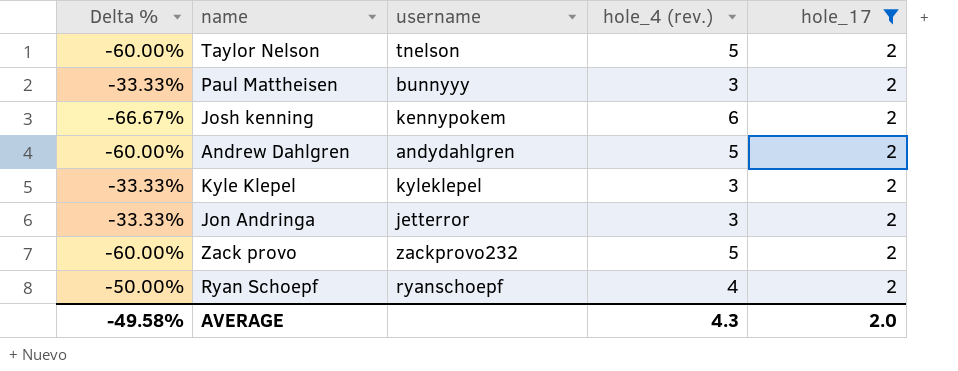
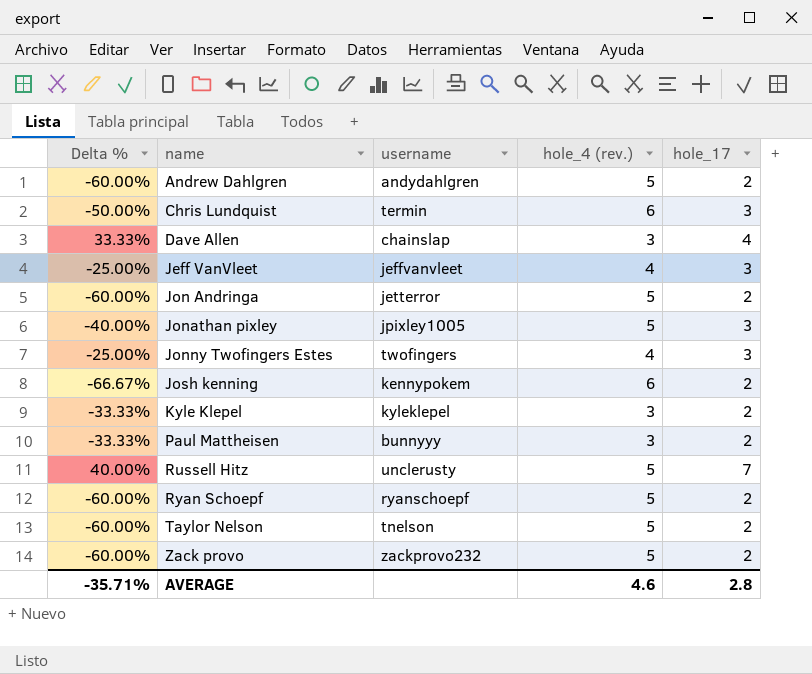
filter: hole_17 = 2 -> none
row order: none -> name ascending
Jon Andringa | Delta %: -33.33% -> -60.00%
Jon Andringa | hole_4 (rev.): 3 -> 5
Ryan Schoepf | Delta %: -50.00% -> -60.00%
Ryan Schoepf | hole_4 (rev.): 4 -> 5
AVERAGE | Delta %: -49.58% -> -35.71%
AVERAGE | hole_4 (rev.): 4.3 -> 4.6
AVERAGE | hole_17: 2.0 -> 2.8

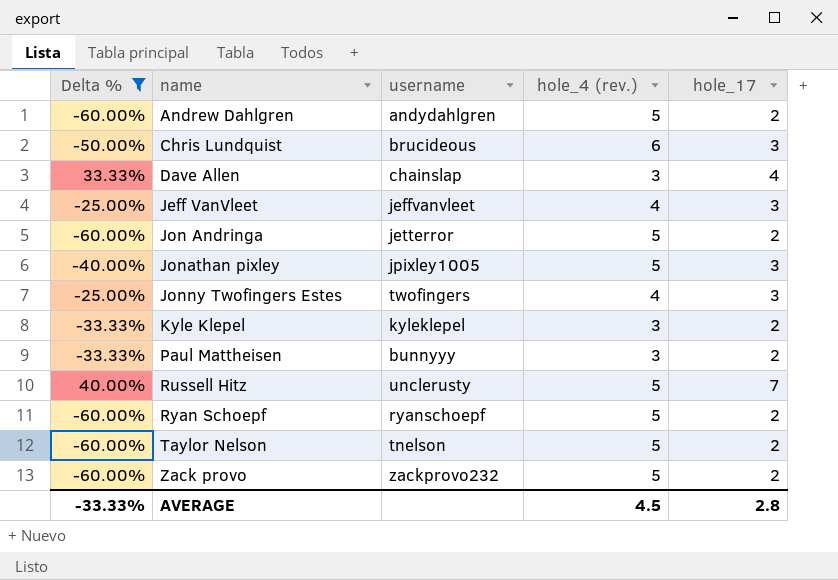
filter: none -> Delta % != -66.67%
Chris Lundquist | username: termin -> brucideous
AVERAGE | Delta %: -35.71% -> -33.33%
AVERAGE | hole_4 (rev.): 4.6 -> 4.5

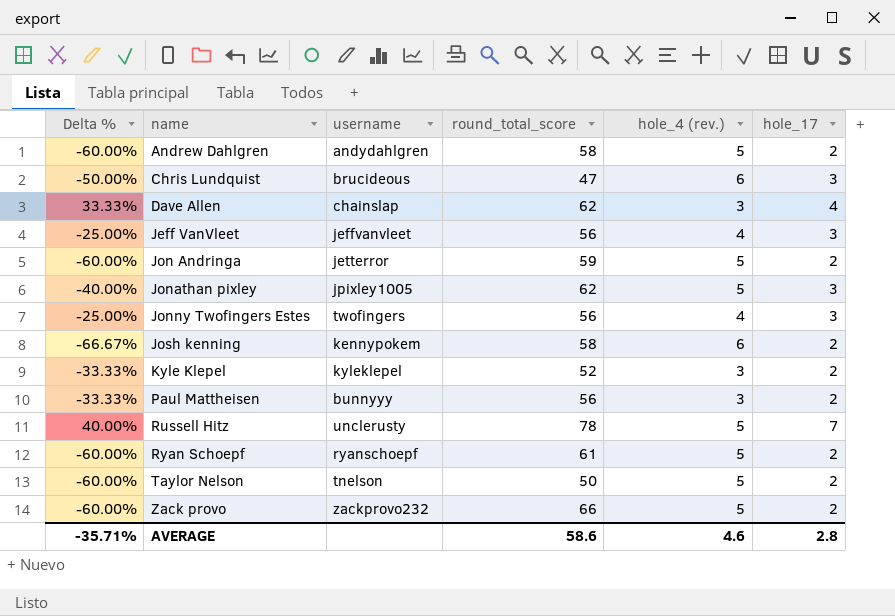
filter: Delta % != -66.67% -> none
column round_total_score | position: none -> 4
AVERAGE | Delta %: -33.33% -> -35.71%
AVERAGE | hole_4 (rev.): 4.5 -> 4.6

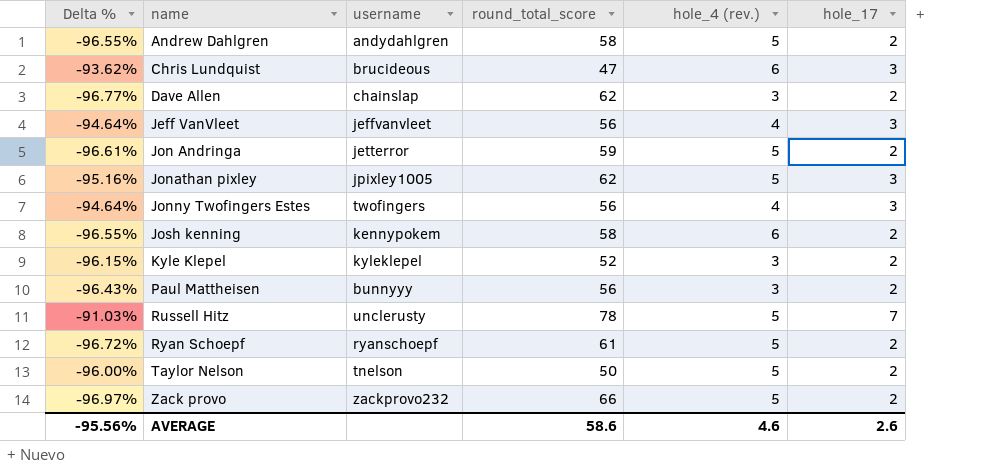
column Delta % | formula: ([hole_17] - [hole_4 (rev.)]) / [hole_4 (rev.)] -> ([hole_17] - [round_total_score]) / [round_total_score]
Dave Allen | hole_17: 4 -> 2
AVERAGE | Delta %: -35.71% -> -95.56%
AVERAGE | hole_17: 2.8 -> 2.6

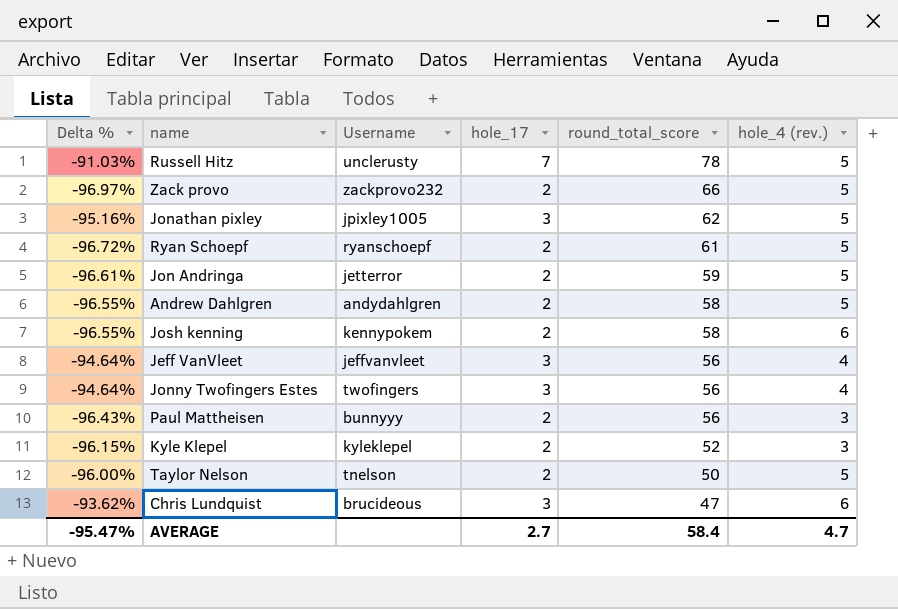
row order: name ascending -> round_total_score descending
column name: username -> Username
column hole_17 | position: 6 -> 4
row Dave Allen: -96.77% | chainslap | 62 | 3 | 2 -> none
AVERAGE | Delta %: -95.56% -> -95.47%
AVERAGE | hole_17: 2.6 -> 2.7
AVERAGE | round_total_score: 58.6 -> 58.4
AVERAGE | hole_4 (rev.): 4.6 -> 4.7

